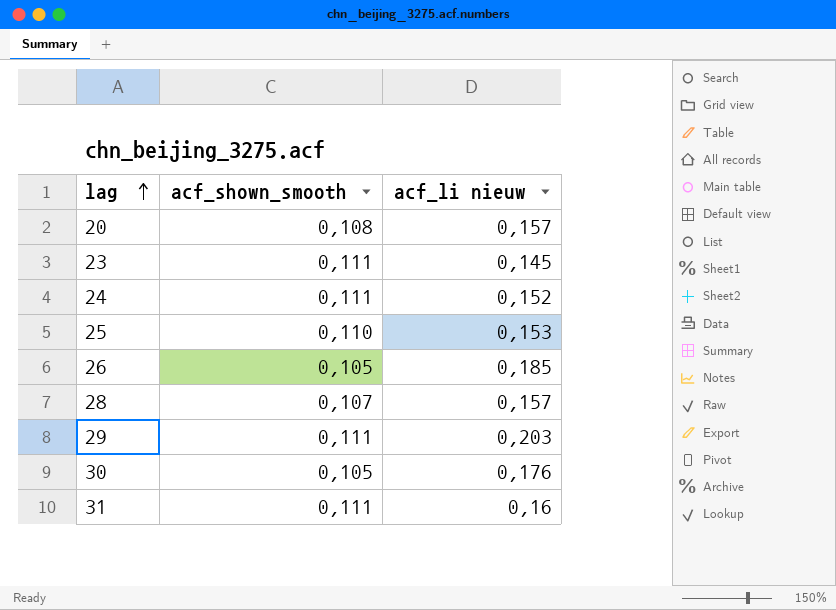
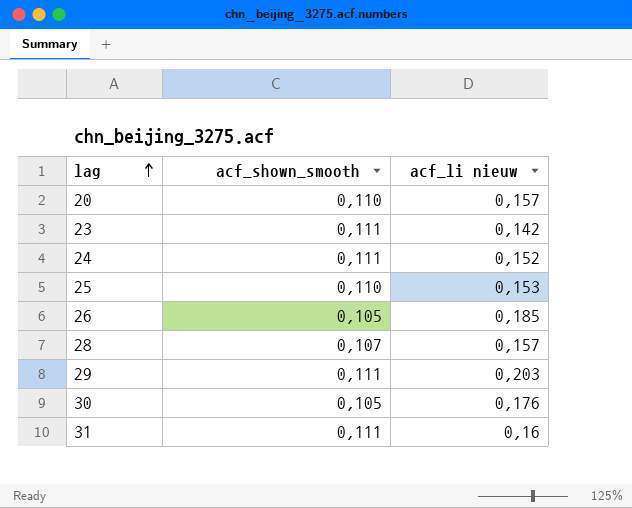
20 | acf_shown_smooth: 0,108 -> 0,110
23 | acf_li nieuw: 0,145 -> 0,142

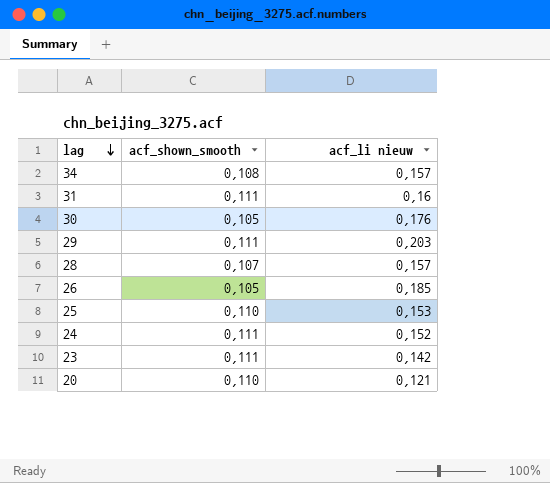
row order: lag ascending -> lag descending
row 34: none -> 0,108 | 0,157
20 | acf_li nieuw: 0,157 -> 0,121

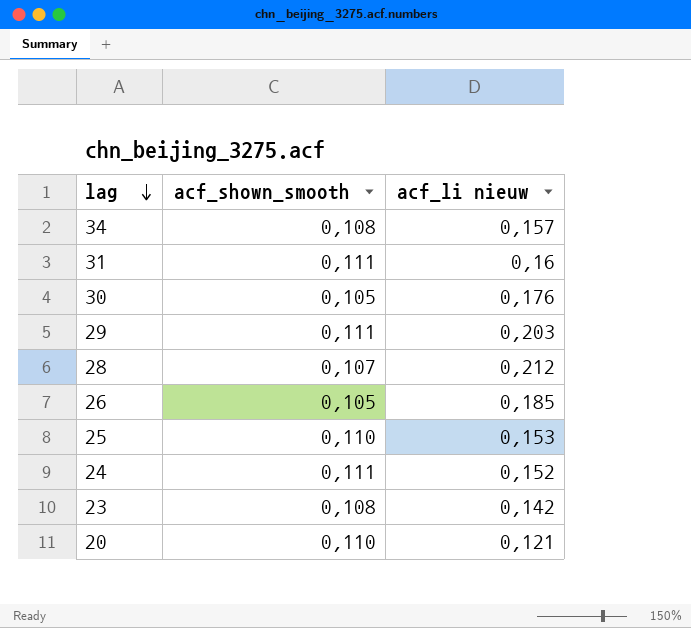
28 | acf_li nieuw: 0,157 -> 0,212
23 | acf_shown_smooth: 0,111 -> 0,108

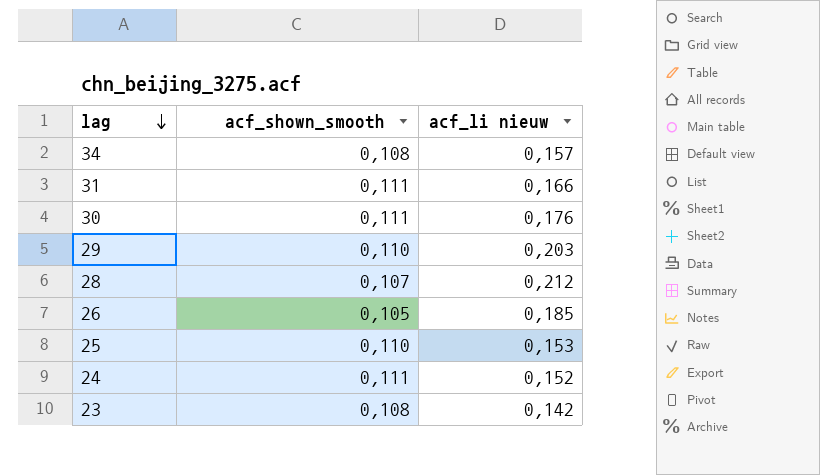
row 20: 0,110 | 0,121 -> none
31 | acf_li nieuw: 0,16 -> 0,166
30 | acf_shown_smooth: 0,105 -> 0,111
29 | acf_shown_smooth: 0,111 -> 0,110

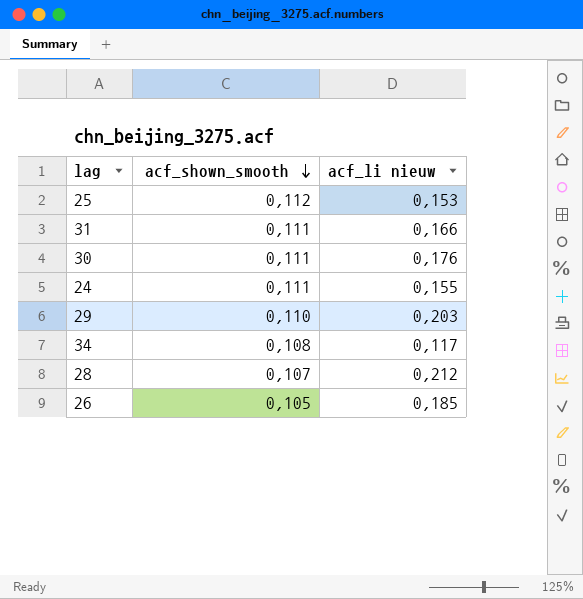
row order: lag descending -> acf_shown_smooth descending
row 23: 0,108 | 0,142 -> none
25 | acf_shown_smooth: 0,110 -> 0,112
24 | acf_li nieuw: 0,152 -> 0,155
34 | acf_li nieuw: 0,157 -> 0,117

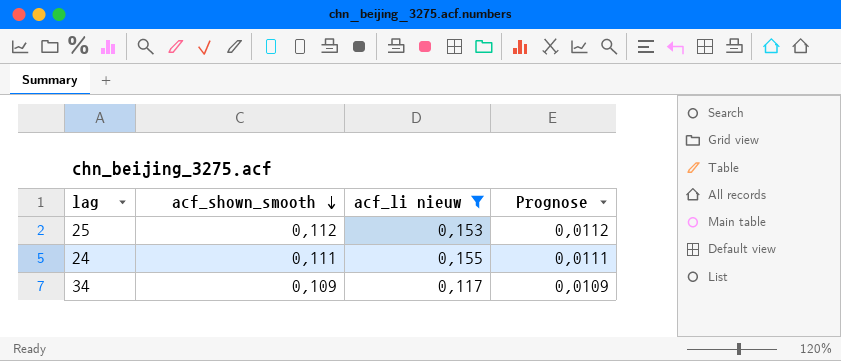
filter: none -> acf_li nieuw <= 0,155
column Prognose | formula: none -> [acf_shown_smooth] * 0,1
34 | acf_shown_smooth: 0,108 -> 0,109

